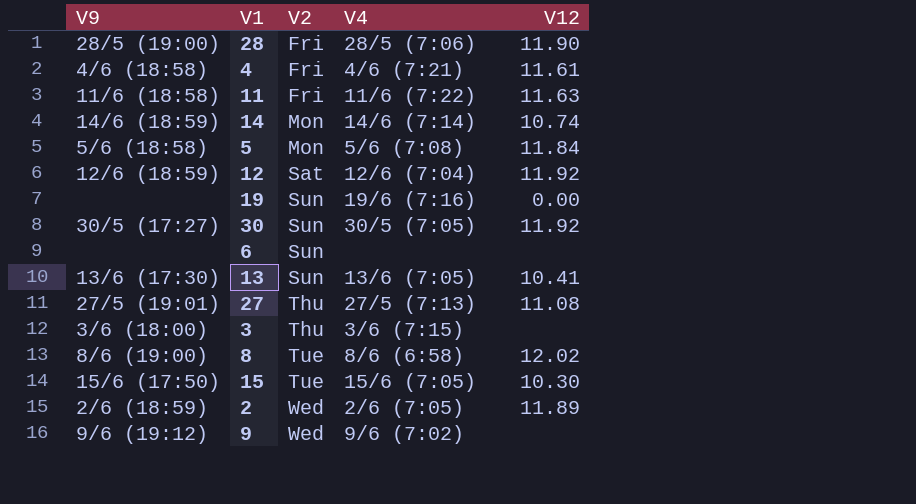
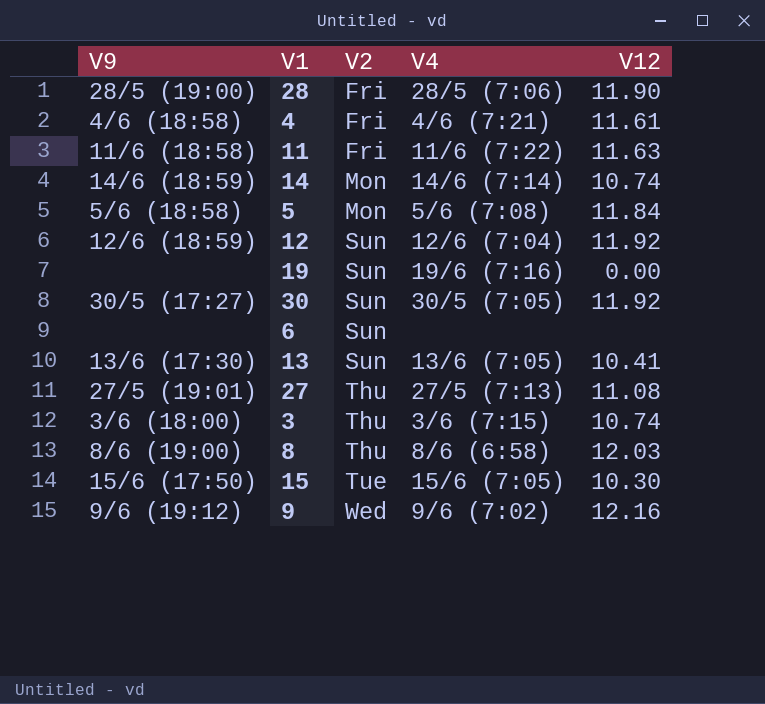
row 2: 2/6 (18:59) | Wed | 2/6 (7:05) | 11.89 -> none
12 | V2: Sat -> Sun
3 | V12: none -> 10.74
8 | V2: Tue -> Thu
8 | V12: 12.02 -> 12.03
9 | V12: none -> 12.16

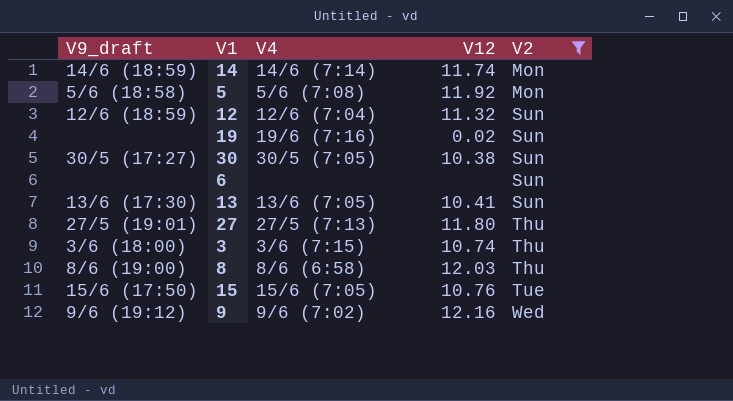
filter: none -> V2 != Fri
column name: V9 -> V9_draft
column V2 | position: 3 -> 5
14 | V12: 10.74 -> 11.74
5 | V12: 11.84 -> 11.92
12 | V12: 11.92 -> 11.32
19 | V12: 0.00 -> 0.02
30 | V12: 11.92 -> 10.38
27 | V12: 11.08 -> 11.80
15 | V12: 10.30 -> 10.76

